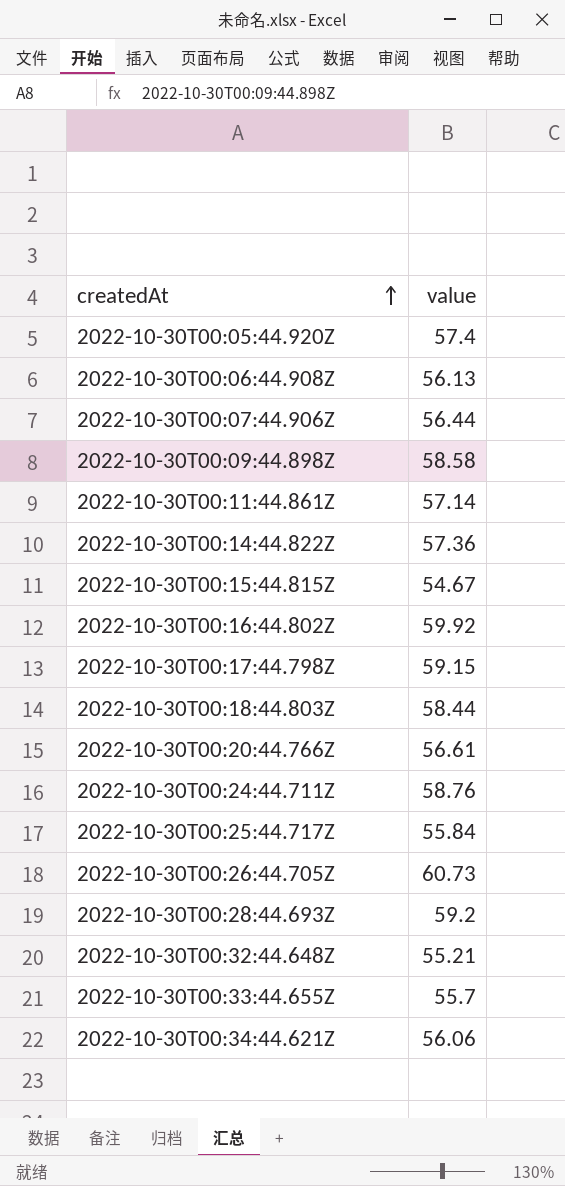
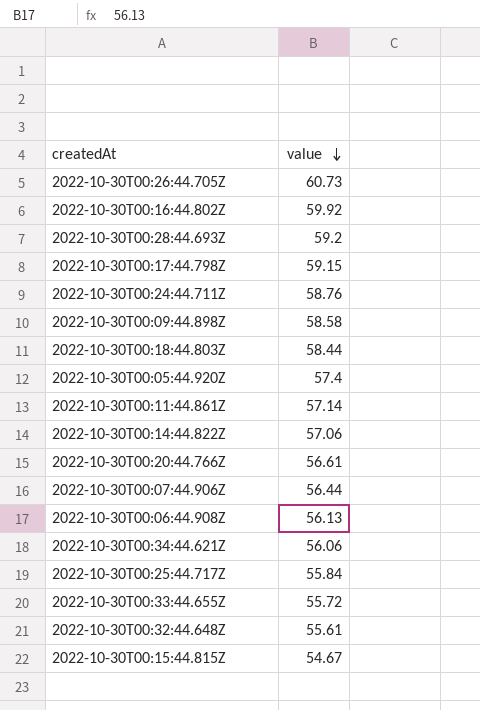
row order: createdAt ascending -> value descending
2022-10-30T00:14:44.822Z | value: 57.36 -> 57.06
2022-10-30T00:33:44.655Z | value: 55.7 -> 55.72
2022-10-30T00:32:44.648Z | value: 55.21 -> 55.61

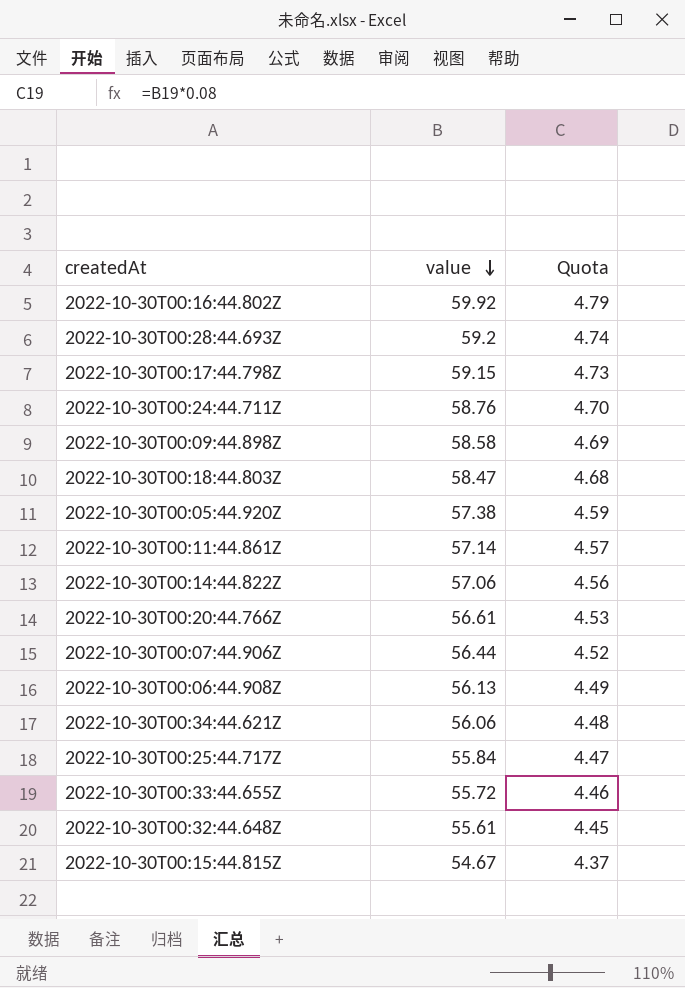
column Quota | formula: none -> [value] * 0.08
row 2022-10-30T00:26:44.705Z: 60.73 -> none
2022-10-30T00:18:44.803Z | value: 58.44 -> 58.47
2022-10-30T00:05:44.920Z | value: 57.4 -> 57.38

